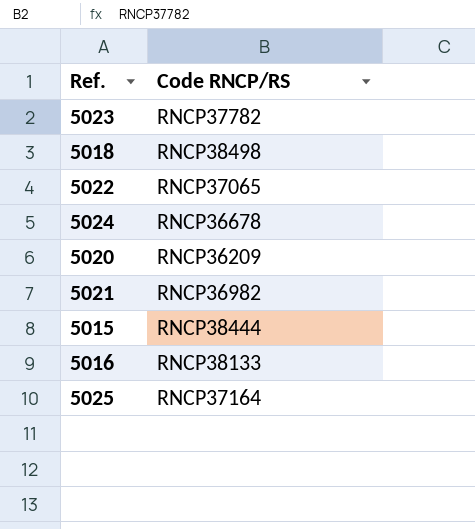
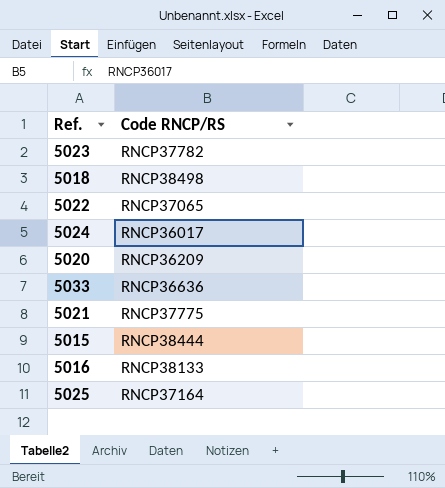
5024 | Code RNCP/RS: RNCP36678 -> RNCP36017
row 5033: none -> RNCP36636
5021 | Code RNCP/RS: RNCP36982 -> RNCP37775

